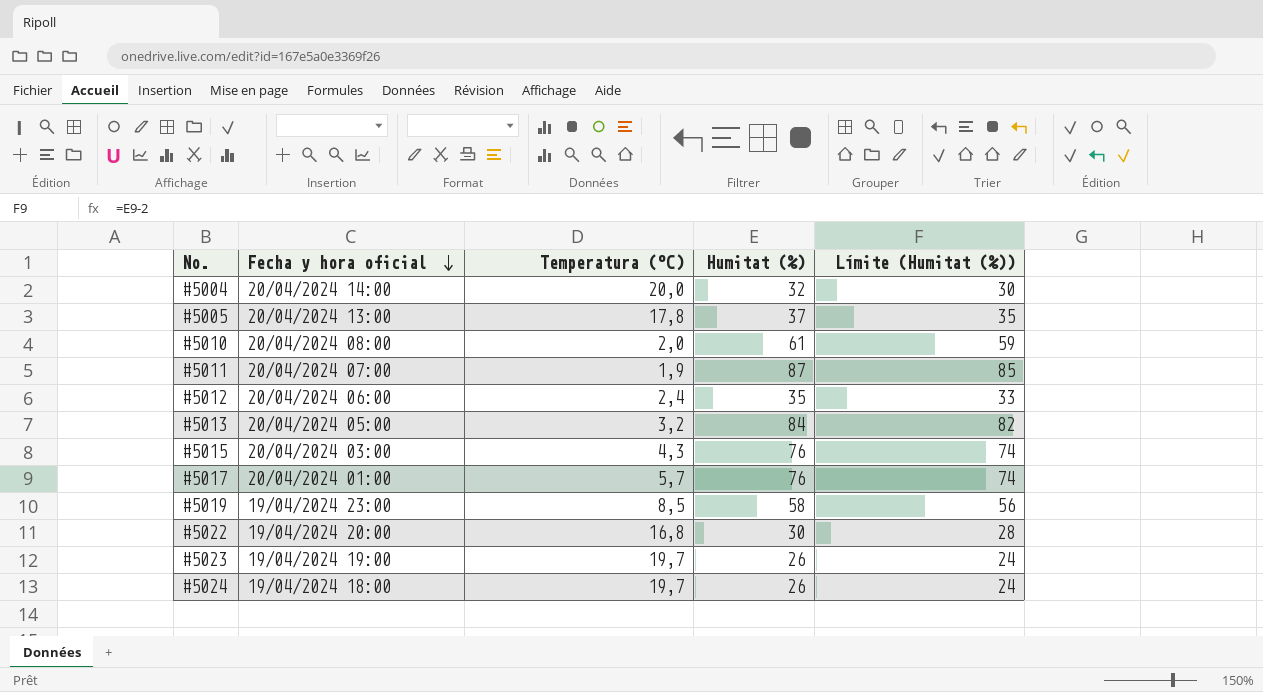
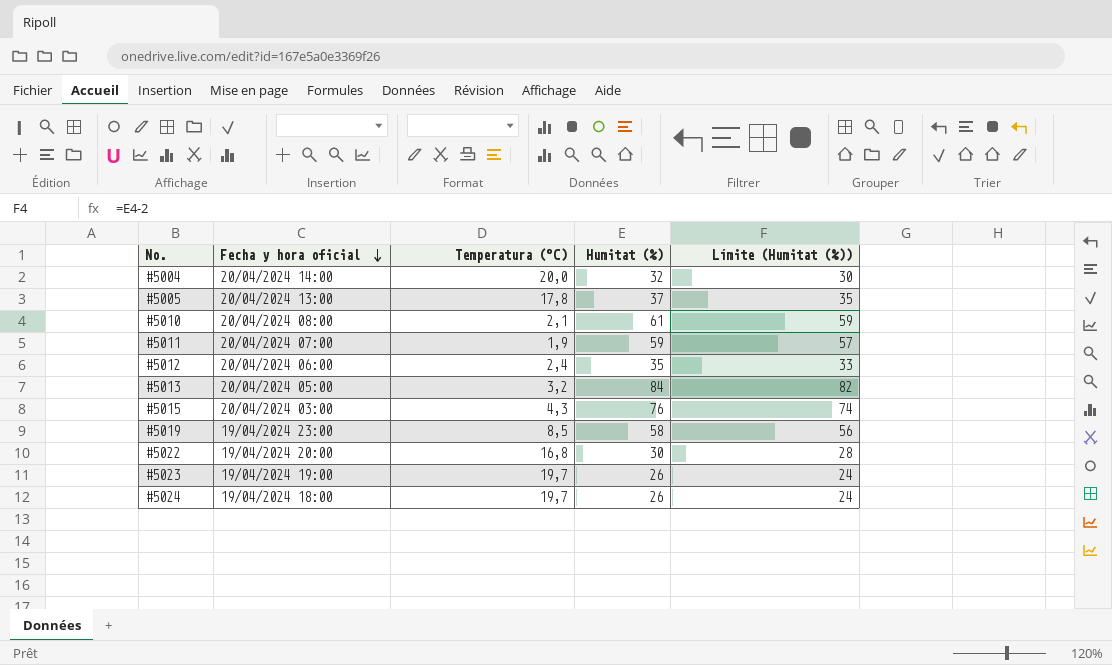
row #5017: 20/04/2024 01:00 | 5,7 | 76 | 74 -> none
#5010 | Temperatura (ºC): 2,0 -> 2,1
#5011 | Humitat (%): 87 -> 59
#5011 | Límite (Humitat (%)): 85 -> 57

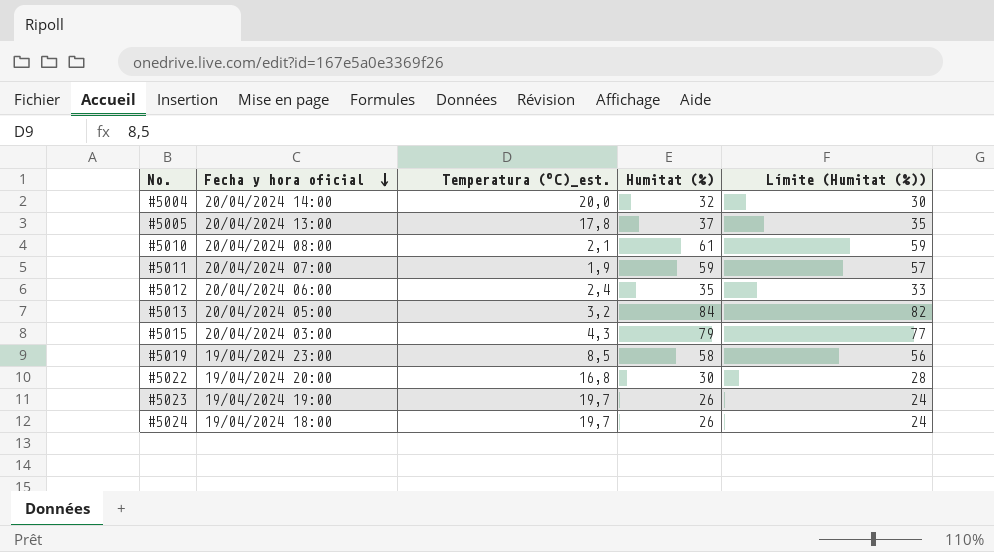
column name: Temperatura (ºC) -> Temperatura (ºC)_est.
#5015 | Humitat (%): 76 -> 79
#5015 | Límite (Humitat (%)): 74 -> 77

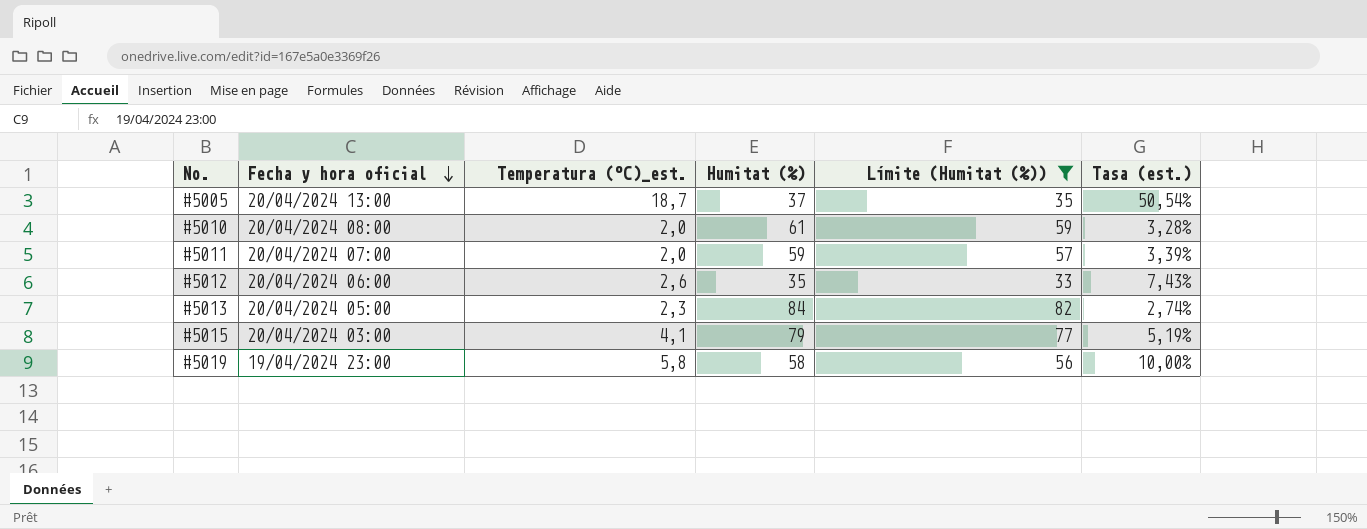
filter: none -> Límite (Humitat (%)) >= 33
column Tasa (est.) | formula: none -> [Temperatura (ºC)_est.] / [Humitat (%)]
#5005 | Temperatura (ºC)_est.: 17,8 -> 18,7
#5010 | Temperatura (ºC)_est.: 2,1 -> 2,0
#5011 | Temperatura (ºC)_est.: 1,9 -> 2,0
#5012 | Temperatura (ºC)_est.: 2,4 -> 2,6
#5013 | Temperatura (ºC)_est.: 3,2 -> 2,3
#5015 | Temperatura (ºC)_est.: 4,3 -> 4,1
#5019 | Temperatura (ºC)_est.: 8,5 -> 5,8

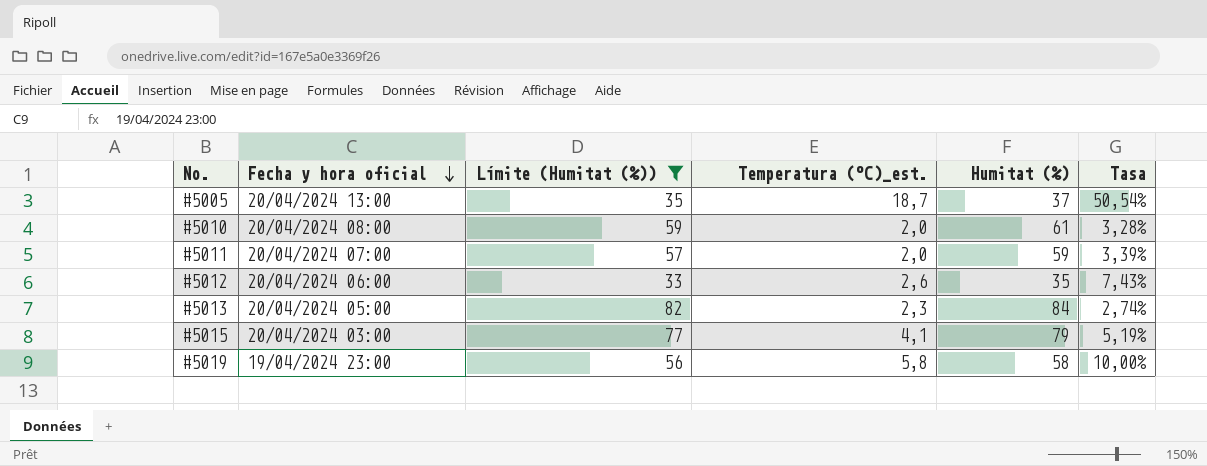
column Límite (Humitat (%)) | position: 5 -> 3
column name: Tasa (est.) -> Tasa

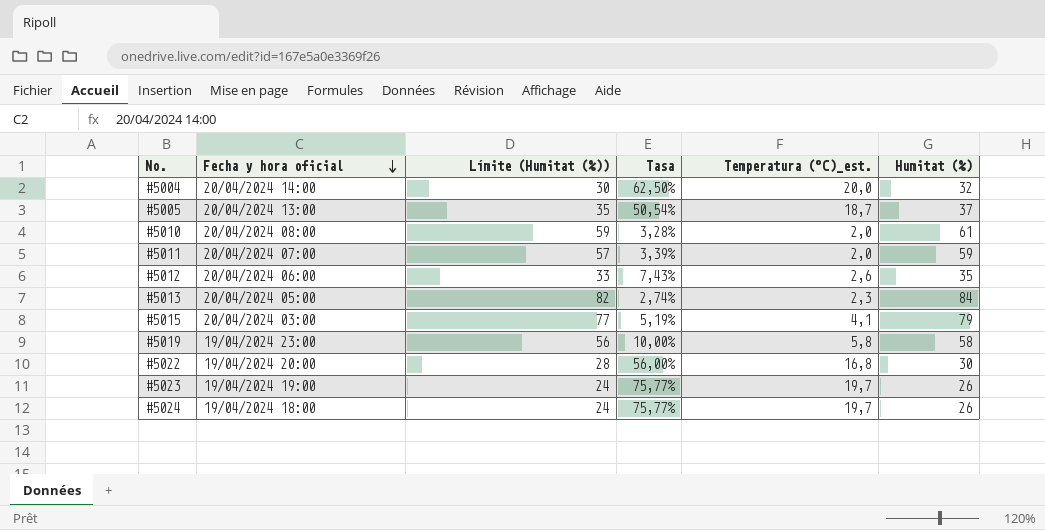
filter: Límite (Humitat (%)) >= 33 -> none
column Tasa | position: 6 -> 4

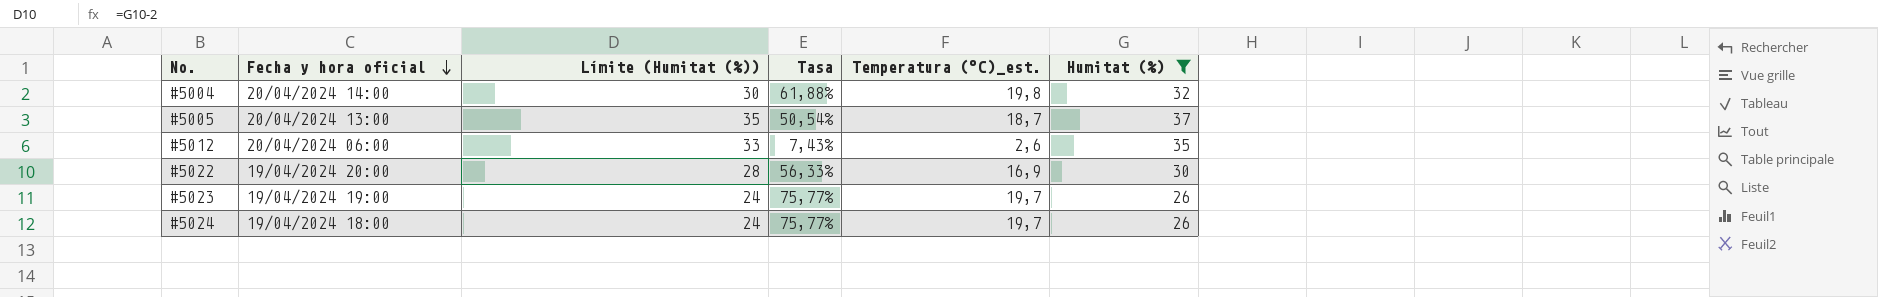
filter: none -> Humitat (%) <= 37
#5004 | Tasa: 62,50% -> 61,88%
#5004 | Temperatura (ºC)_est.: 20,0 -> 19,8
#5022 | Tasa: 56,00% -> 56,33%
#5022 | Temperatura (ºC)_est.: 16,8 -> 16,9

